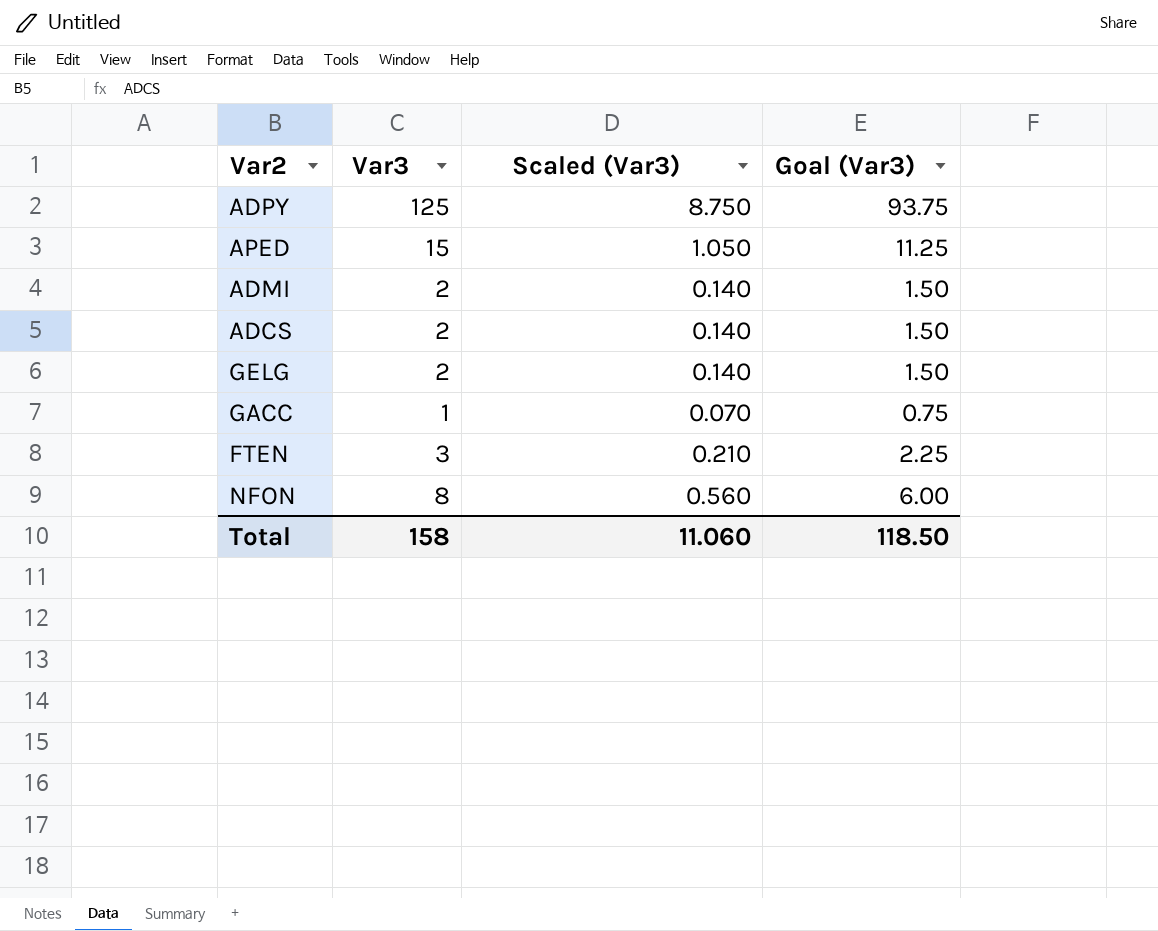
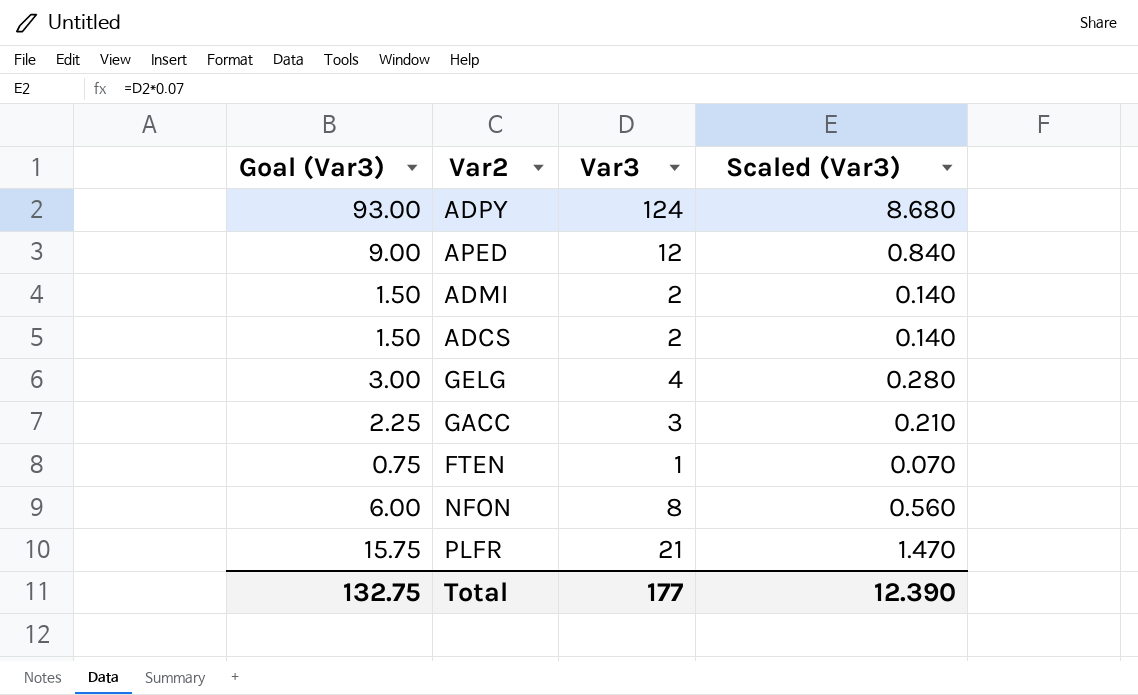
column Goal (Var3) | position: 4 -> 1
ADPY | Goal (Var3): 93.75 -> 93.00
ADPY | Var3: 125 -> 124
ADPY | Scaled (Var3): 8.750 -> 8.680
APED | Goal (Var3): 11.25 -> 9.00
APED | Var3: 15 -> 12
APED | Scaled (Var3): 1.050 -> 0.840
GELG | Goal (Var3): 1.50 -> 3.00
GELG | Var3: 2 -> 4
GELG | Scaled (Var3): 0.140 -> 0.280
GACC | Goal (Var3): 0.75 -> 2.25
GACC | Var3: 1 -> 3
GACC | Scaled (Var3): 0.070 -> 0.210
FTEN | Goal (Var3): 2.25 -> 0.75
FTEN | Var3: 3 -> 1
FTEN | Scaled (Var3): 0.210 -> 0.070
row PLFR: none -> 15.75 | 21 | 1.470
Total | Goal (Var3): 118.50 -> 132.75
Total | Var3: 158 -> 177
Total | Scaled (Var3): 11.060 -> 12.390

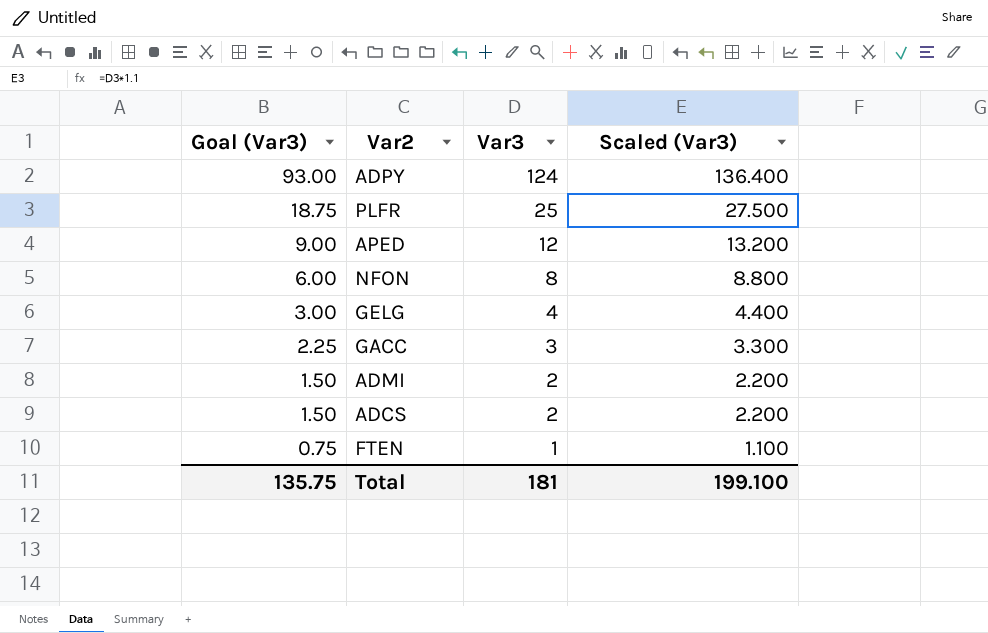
row order: none -> Goal (Var3) descending
column Scaled (Var3) | formula: [Var3] * 0.07 -> [Var3] * 1.1
PLFR | Goal (Var3): 15.75 -> 18.75
PLFR | Var3: 21 -> 25
Total | Goal (Var3): 132.75 -> 135.75
Total | Var3: 177 -> 181
Total | Scaled (Var3): 12.390 -> 199.100

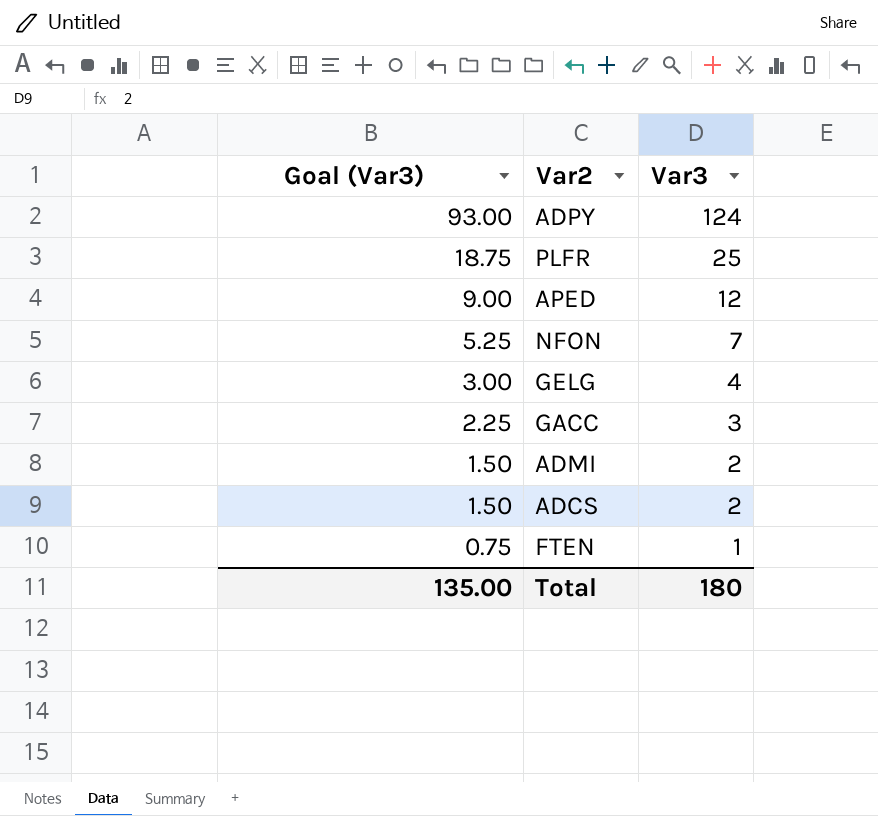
column Scaled (Var3) | formula: [Var3] * 1.1 -> none
NFON | Goal (Var3): 6.00 -> 5.25
NFON | Var3: 8 -> 7
Total | Goal (Var3): 135.75 -> 135.00
Total | Var3: 181 -> 180

